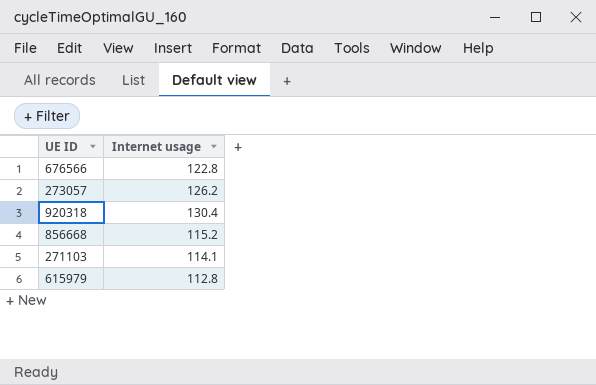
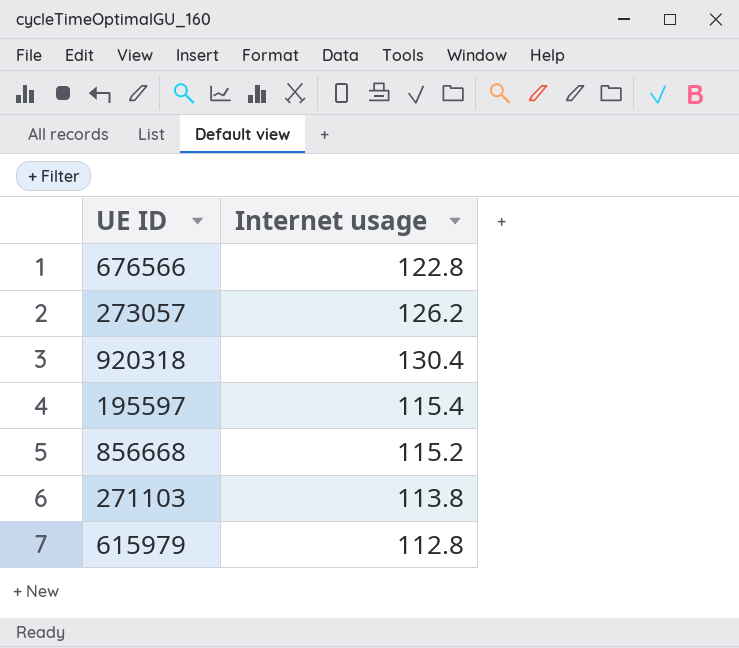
row 195597: none -> 115.4
271103 | Internet usage: 114.1 -> 113.8

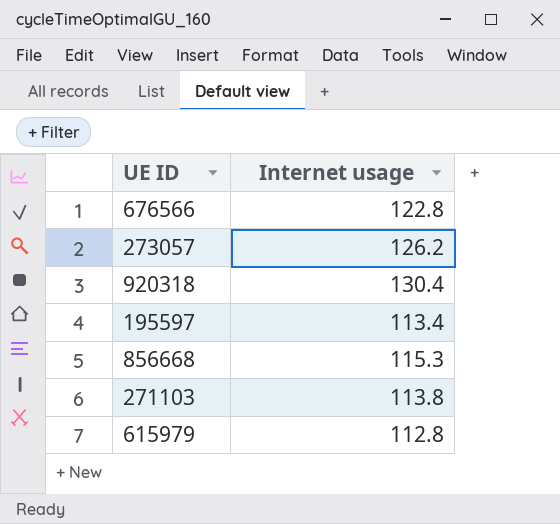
195597 | Internet usage: 115.4 -> 113.4
856668 | Internet usage: 115.2 -> 115.3

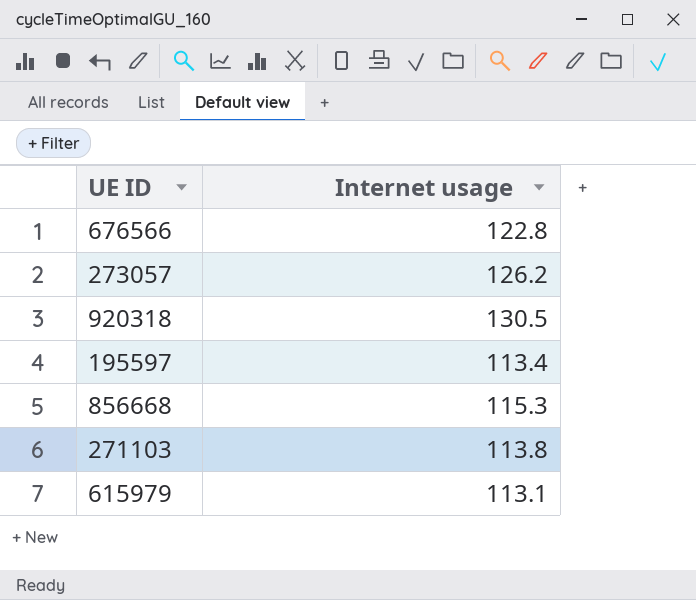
920318 | Internet usage: 130.4 -> 130.5
615979 | Internet usage: 112.8 -> 113.1

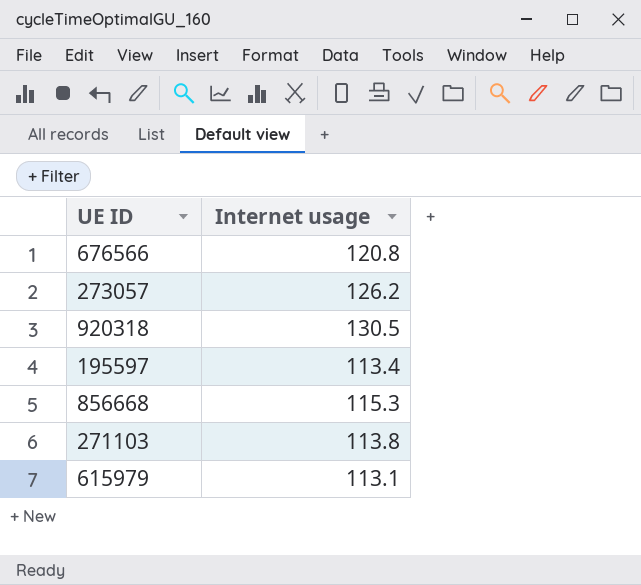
676566 | Internet usage: 122.8 -> 120.8

